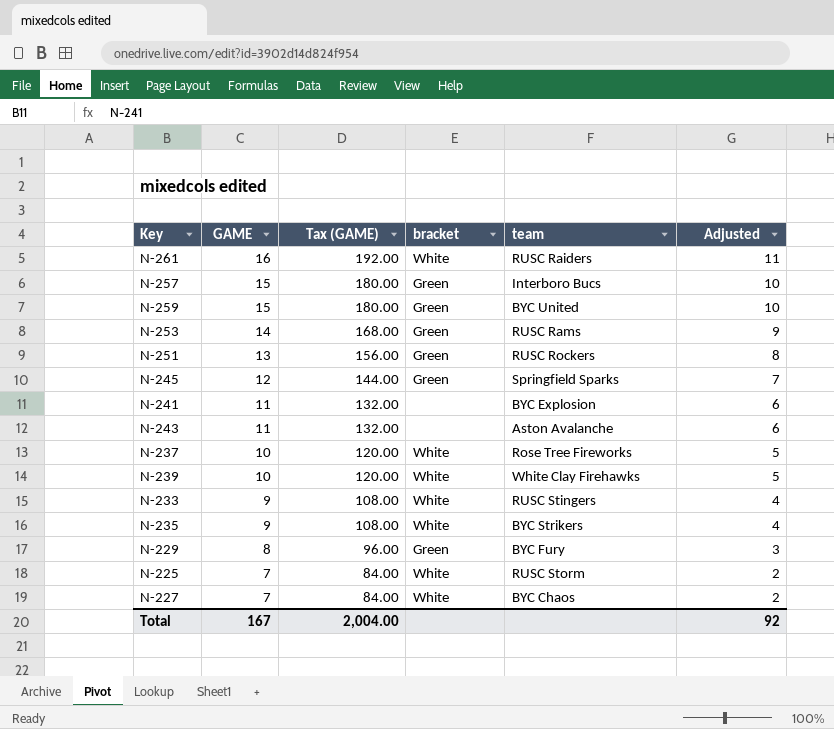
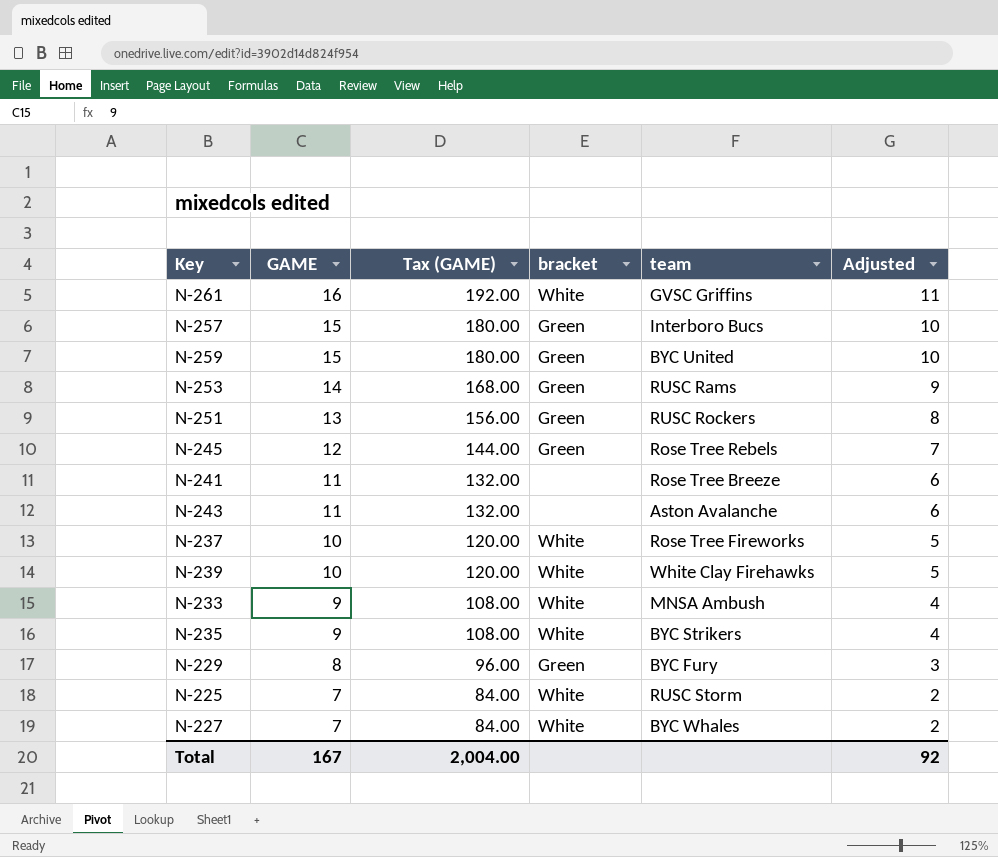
N-261 | team: RUSC Raiders -> GVSC Griffins
N-245 | team: Springfield Sparks -> Rose Tree Rebels
N-241 | team: BYC Explosion -> Rose Tree Breeze
N-233 | team: RUSC Stingers -> MNSA Ambush
N-227 | team: BYC Chaos -> BYC Whales

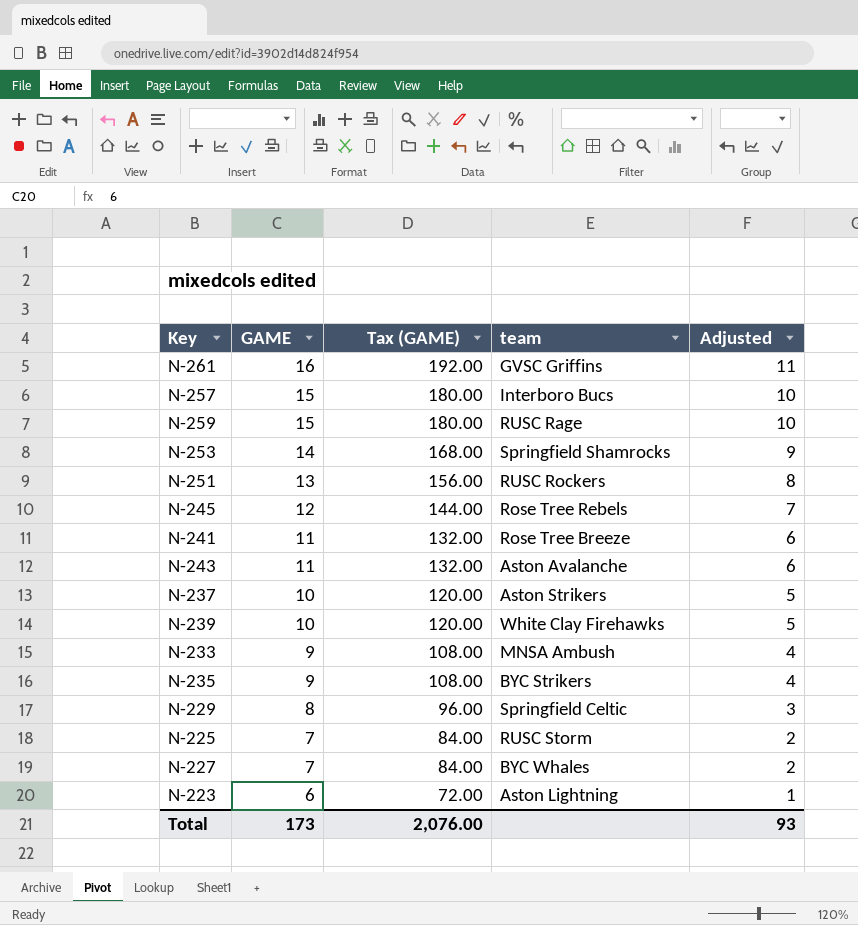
column bracket | position: 4 -> none
N-259 | team: BYC United -> RUSC Rage
N-253 | team: RUSC Rams -> Springfield Shamrocks
N-237 | team: Rose Tree Fireworks -> Aston Strikers
N-229 | team: BYC Fury -> Springfield Celtic
row N-223: none -> 6 | 72.00 | Aston Lightning | 1
Total | GAME: 167 -> 173
Total | Tax (GAME): 2,004.00 -> 2,076.00
Total | Adjusted: 92 -> 93

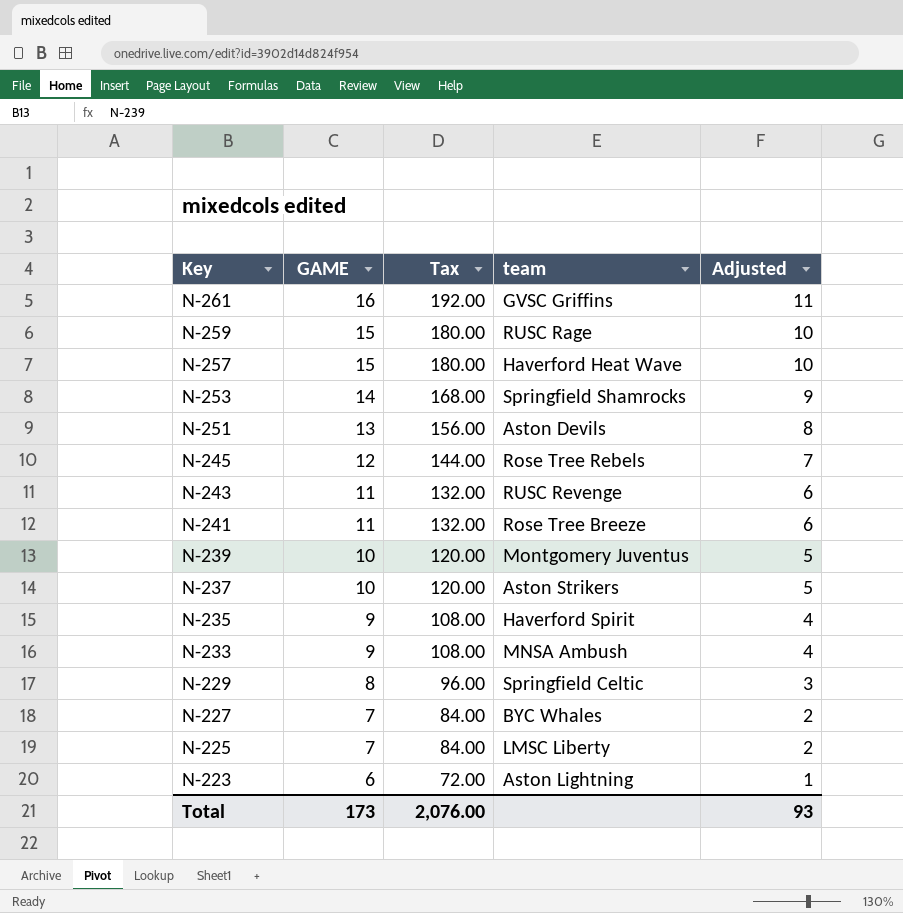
row order: GAME descending -> Key descending
column name: Tax (GAME) -> Tax
N-257 | team: Interboro Bucs -> Haverford Heat Wave
N-251 | team: RUSC Rockers -> Aston Devils
N-243 | team: Aston Avalanche -> RUSC Revenge
N-239 | team: White Clay Firehawks -> Montgomery Juventus
N-235 | team: BYC Strikers -> Haverford Spirit
N-225 | team: RUSC Storm -> LMSC Liberty

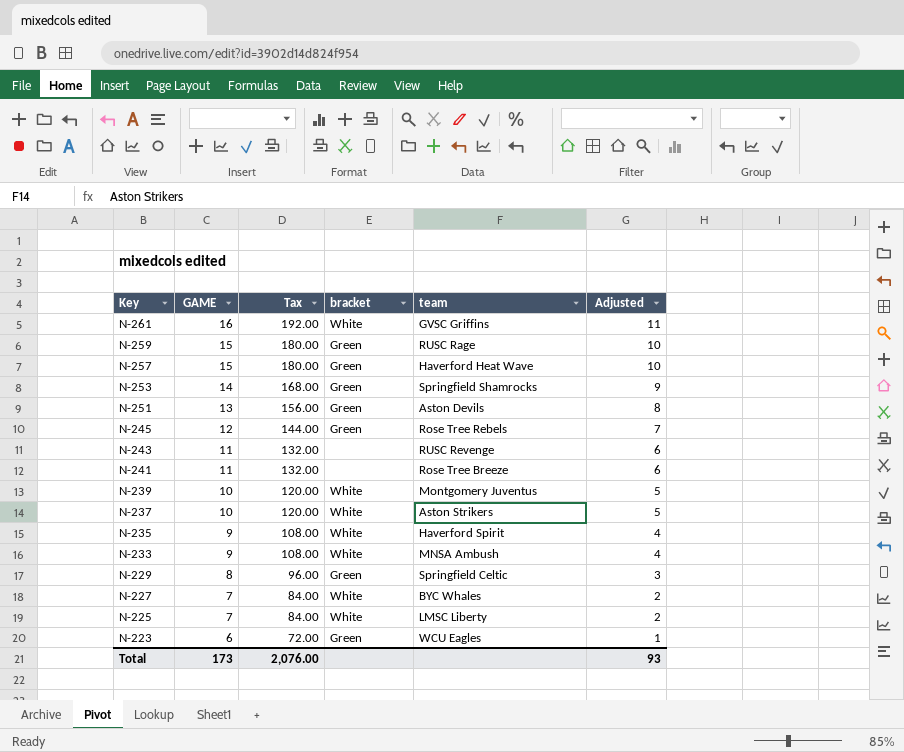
column bracket | position: none -> 4
N-223 | team: Aston Lightning -> WCU Eagles

